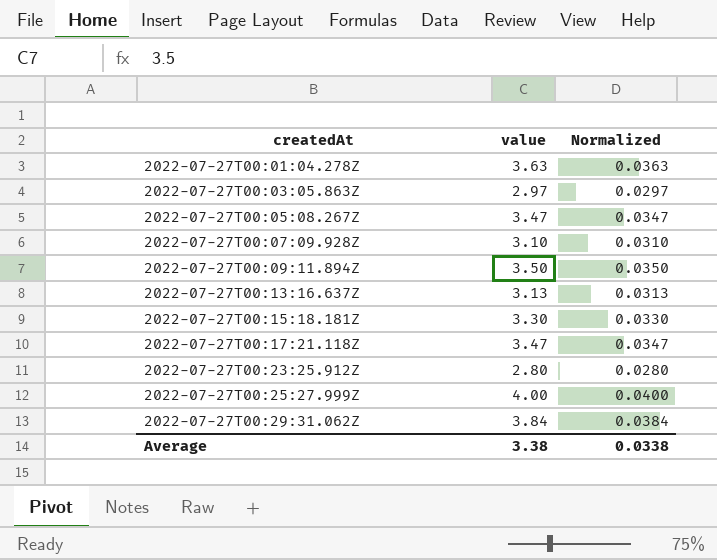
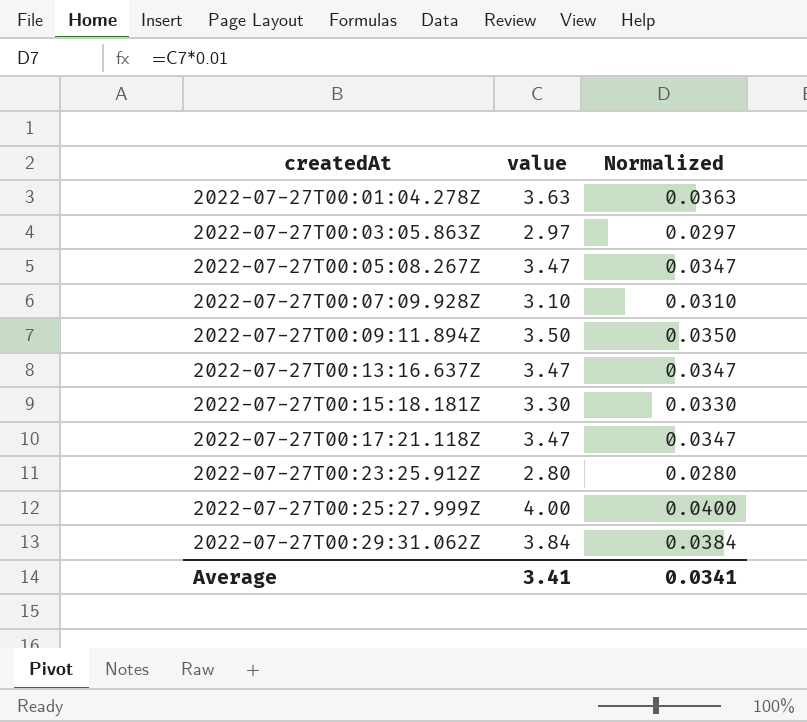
2022-07-27T00:13:16.637Z | value: 3.13 -> 3.47
2022-07-27T00:13:16.637Z | Normalized: 0.0313 -> 0.0347
Average | value: 3.38 -> 3.41
Average | Normalized: 0.0338 -> 0.0341

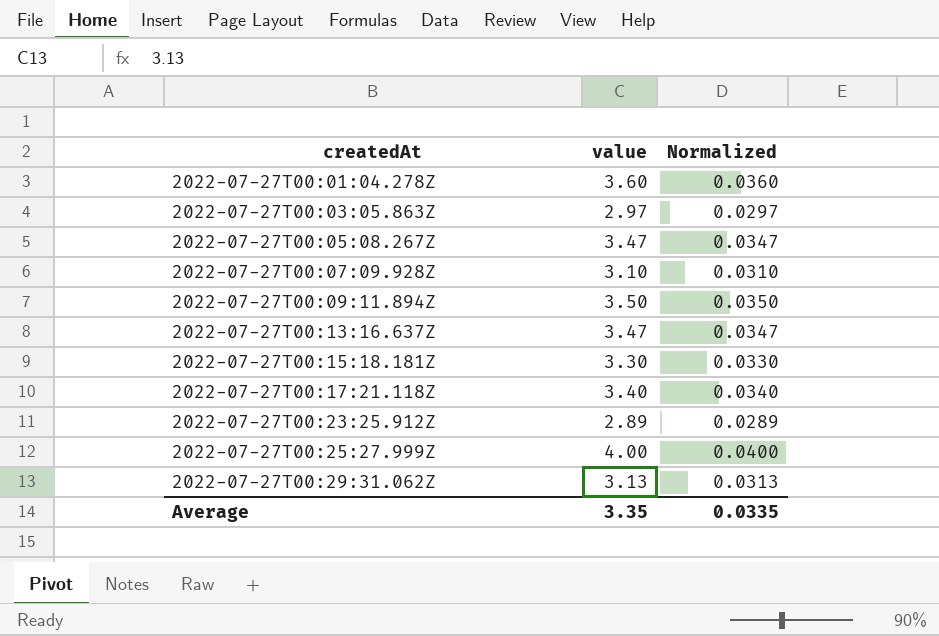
2022-07-27T00:01:04.278Z | value: 3.63 -> 3.60
2022-07-27T00:01:04.278Z | Normalized: 0.0363 -> 0.0360
2022-07-27T00:17:21.118Z | value: 3.47 -> 3.40
2022-07-27T00:17:21.118Z | Normalized: 0.0347 -> 0.0340
2022-07-27T00:23:25.912Z | value: 2.80 -> 2.89
2022-07-27T00:23:25.912Z | Normalized: 0.0280 -> 0.0289
2022-07-27T00:29:31.062Z | value: 3.84 -> 3.13
2022-07-27T00:29:31.062Z | Normalized: 0.0384 -> 0.0313
Average | value: 3.41 -> 3.35
Average | Normalized: 0.0341 -> 0.0335

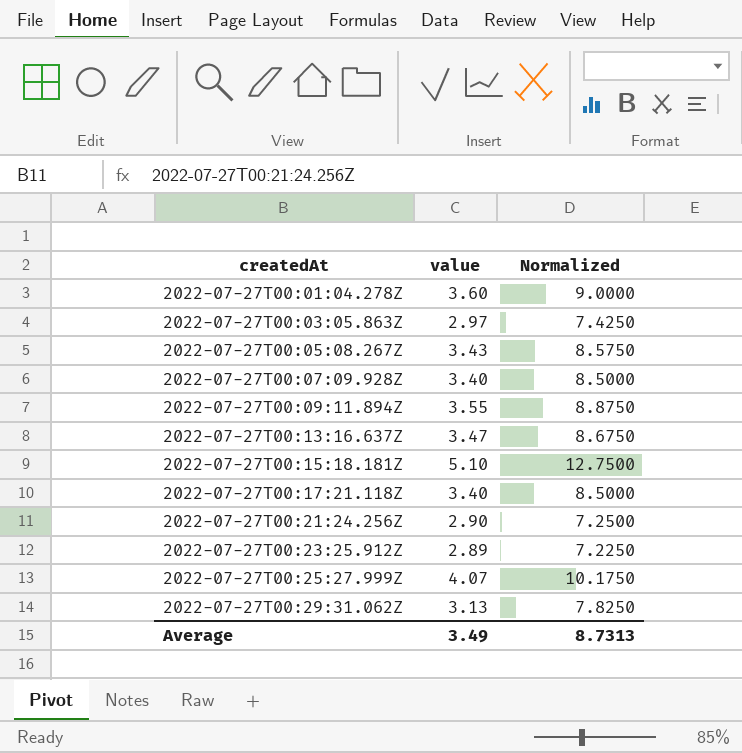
column Normalized | formula: [value] * 0.01 -> [value] * 2.5
2022-07-27T00:05:08.267Z | value: 3.47 -> 3.43
2022-07-27T00:07:09.928Z | value: 3.10 -> 3.40
2022-07-27T00:09:11.894Z | value: 3.50 -> 3.55
2022-07-27T00:15:18.181Z | value: 3.30 -> 5.10
row 2022-07-27T00:21:24.256Z: none -> 2.90 | 7.2500
2022-07-27T00:25:27.999Z | value: 4.00 -> 4.07
Average | value: 3.35 -> 3.49
Average | Normalized: 0.0335 -> 8.7313

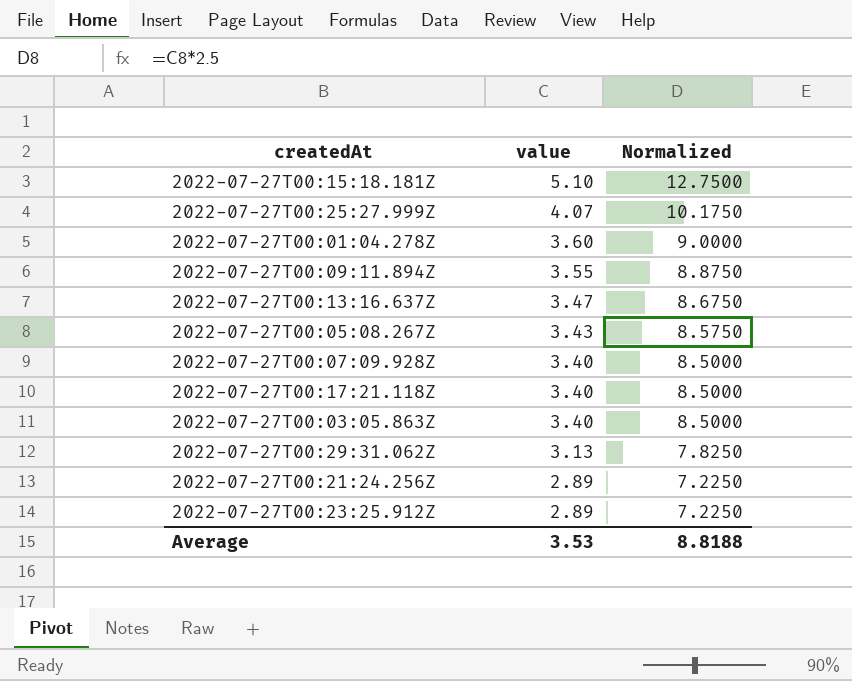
row order: createdAt ascending -> value descending
2022-07-27T00:03:05.863Z | value: 2.97 -> 3.40
2022-07-27T00:03:05.863Z | Normalized: 7.4250 -> 8.5000
2022-07-27T00:21:24.256Z | value: 2.90 -> 2.89
2022-07-27T00:21:24.256Z | Normalized: 7.2500 -> 7.2250
Average | value: 3.49 -> 3.53
Average | Normalized: 8.7313 -> 8.8188

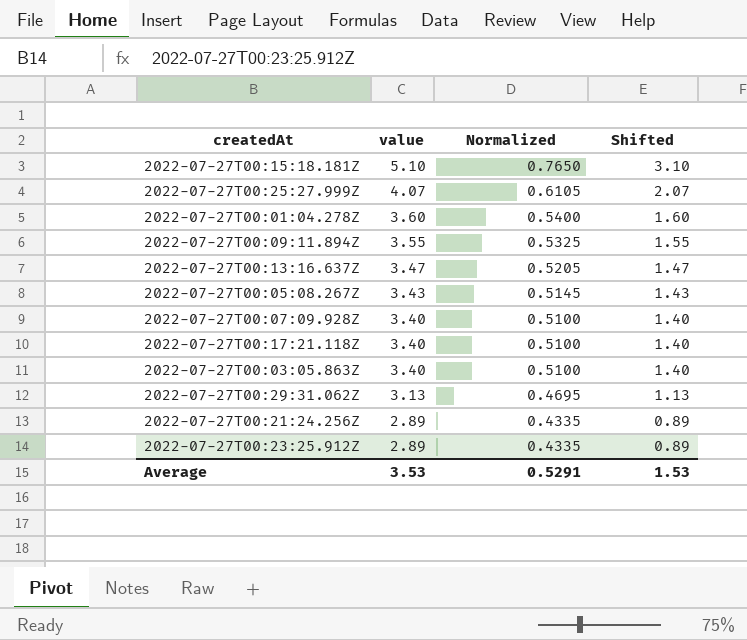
column Normalized | formula: [value] * 2.5 -> [value] * 0.15
column Shifted | formula: none -> [value] - 2
Average | Normalized: 8.8188 -> 0.5291

